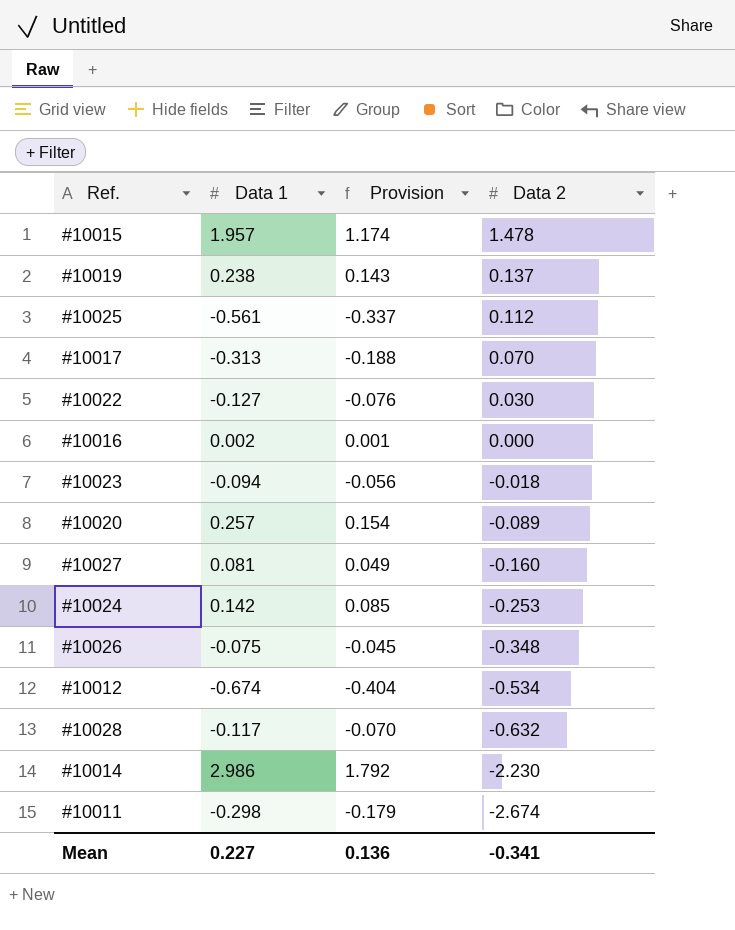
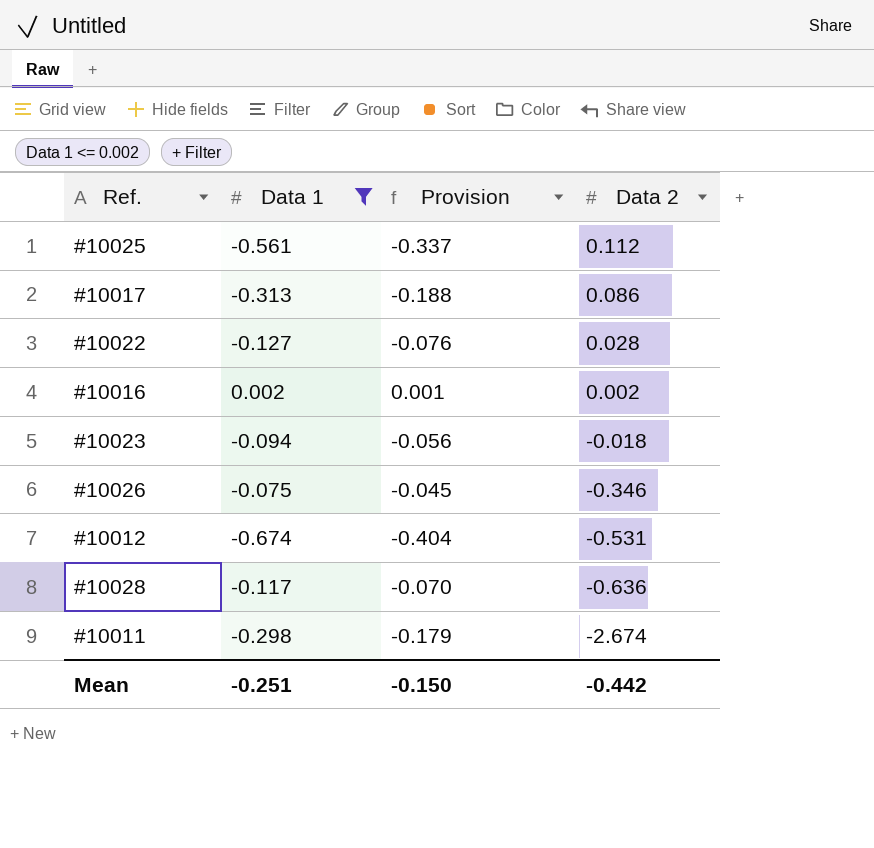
filter: none -> Data 1 <= 0.002
#10017 | Data 2: 0.070 -> 0.086
#10022 | Data 2: 0.030 -> 0.028
#10016 | Data 2: 0.000 -> 0.002
#10026 | Data 2: -0.348 -> -0.346
#10012 | Data 2: -0.534 -> -0.531
#10028 | Data 2: -0.632 -> -0.636
Mean | Data 1: 0.227 -> -0.251
Mean | Provision: 0.136 -> -0.150
Mean | Data 2: -0.341 -> -0.442

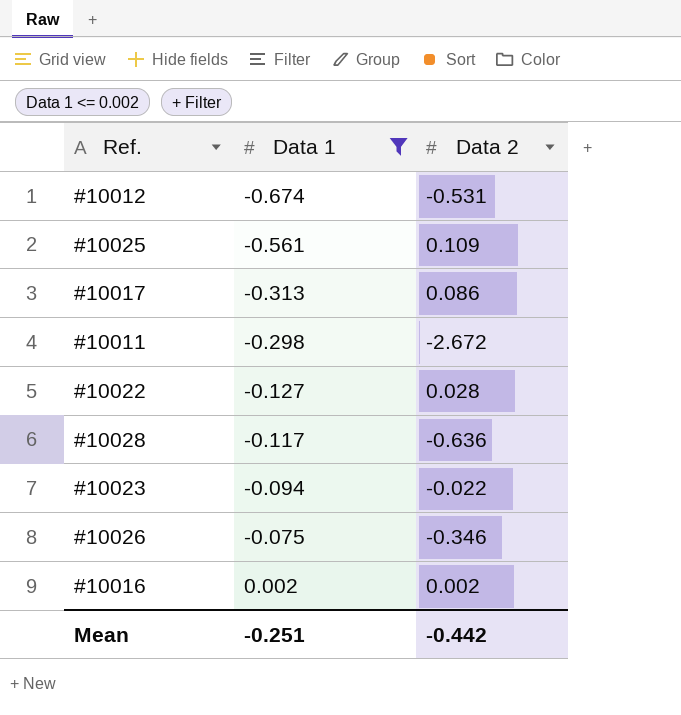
row order: Data 2 descending -> Data 1 ascending
column Provision | formula: [Data 1] * 0.6 -> none
#10025 | Data 2: 0.112 -> 0.109
#10011 | Data 2: -2.674 -> -2.672
#10023 | Data 2: -0.018 -> -0.022

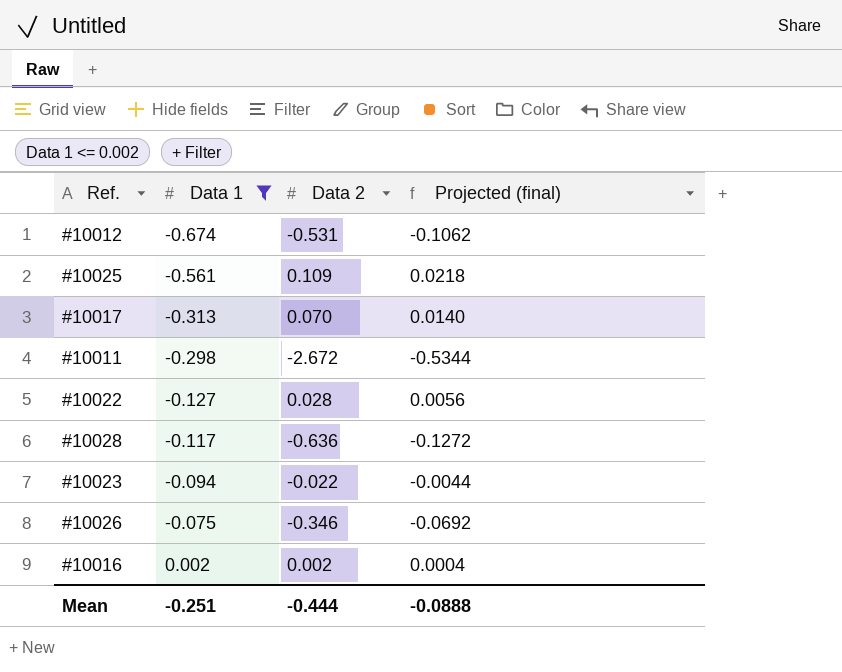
column Projected (final) | formula: none -> [Data 2] * 0.2
#10017 | Data 2: 0.086 -> 0.070
Mean | Data 2: -0.442 -> -0.444

